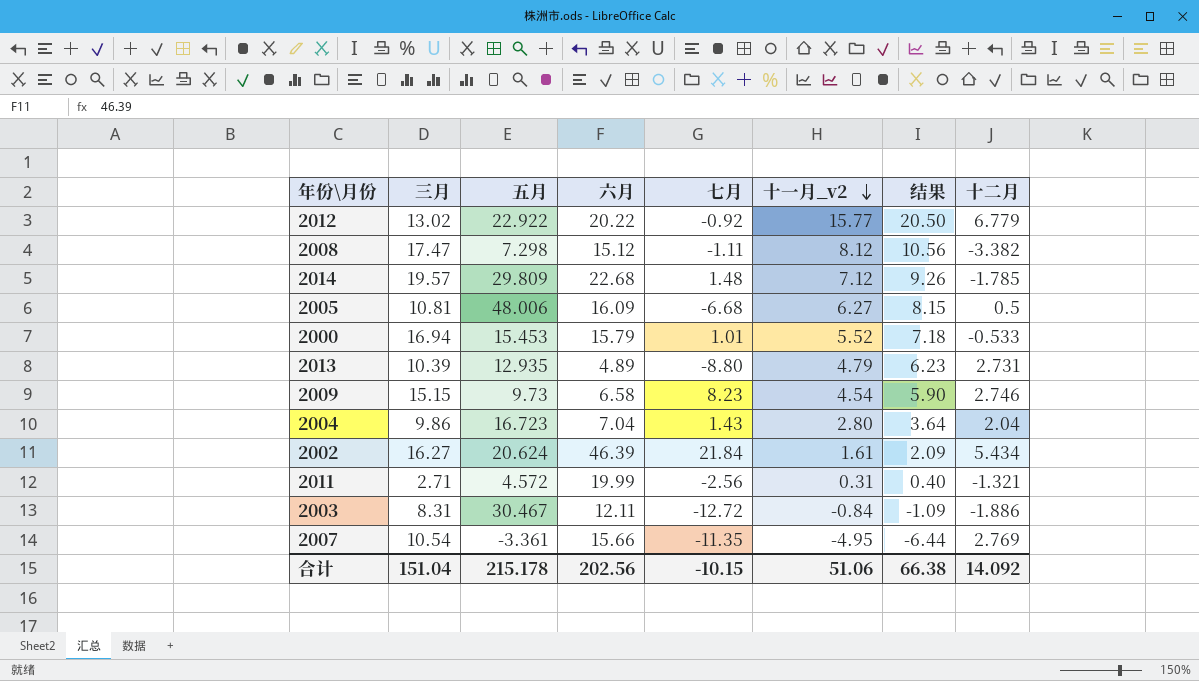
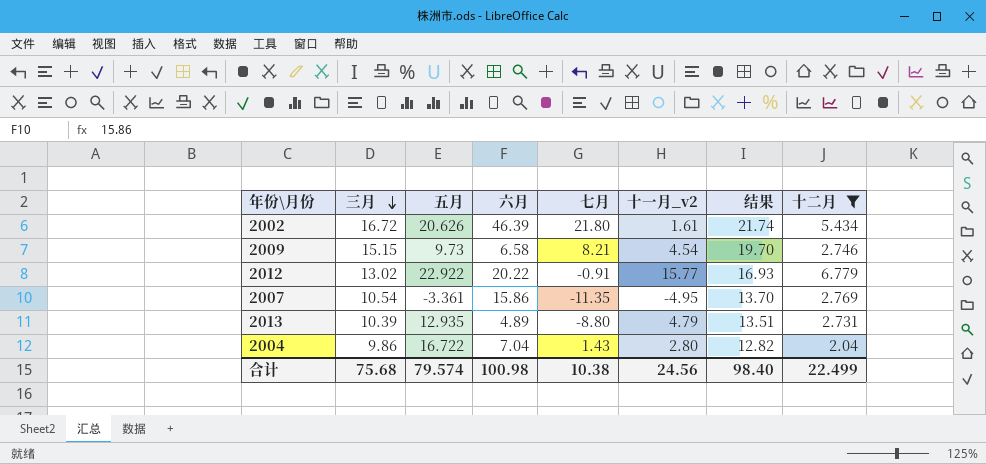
filter: none -> 十二月 >= 2.04
row order: 十一月_v2 descending -> 三月 descending
column 结果 | formula: [十一月_v2] * 1.3 -> [三月] * 1.3
2002 | 三月: 16.27 -> 16.72
2002 | 五月: 20.624 -> 20.626
2002 | 七月: 21.84 -> 21.80
2009 | 七月: 8.23 -> 8.21
2012 | 七月: -0.92 -> -0.91
2007 | 六月: 15.66 -> 15.86
2004 | 五月: 16.723 -> 16.722
合计 | 三月: 151.04 -> 75.68
合计 | 五月: 215.178 -> 79.574
合计 | 六月: 202.56 -> 100.98
合计 | 七月: -10.15 -> 10.38
合计 | 十一月_v2: 51.06 -> 24.56
合计 | 结果: 66.38 -> 98.40
合计 | 十二月: 14.092 -> 22.499

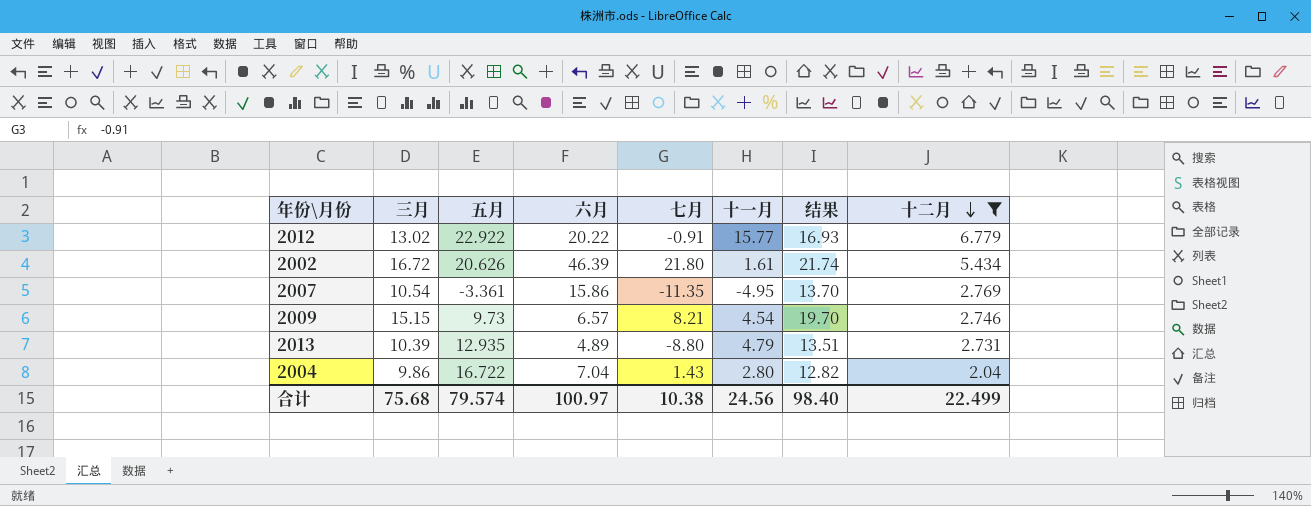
row order: 三月 descending -> 十二月 descending
column name: 十一月_v2 -> 十一月
2009 | 六月: 6.58 -> 6.57
合计 | 六月: 100.98 -> 100.97

